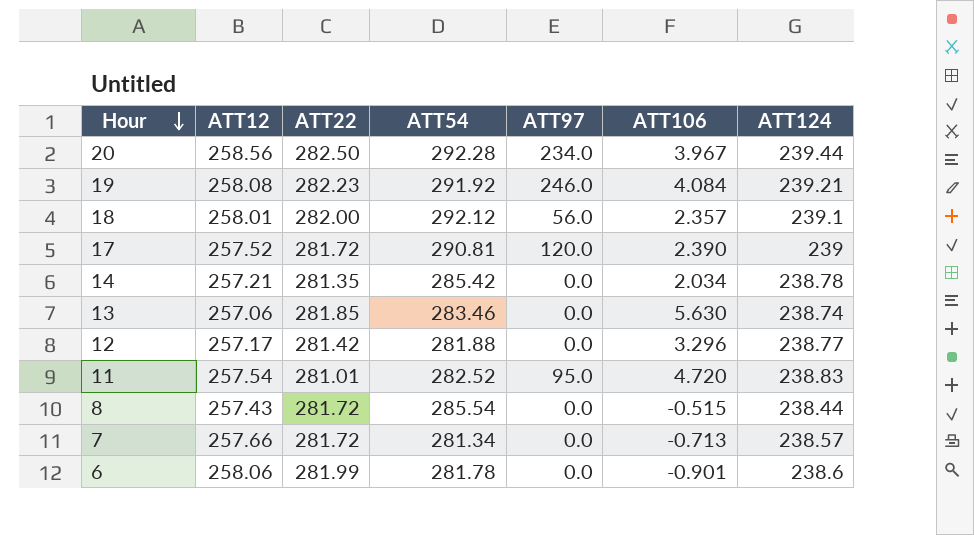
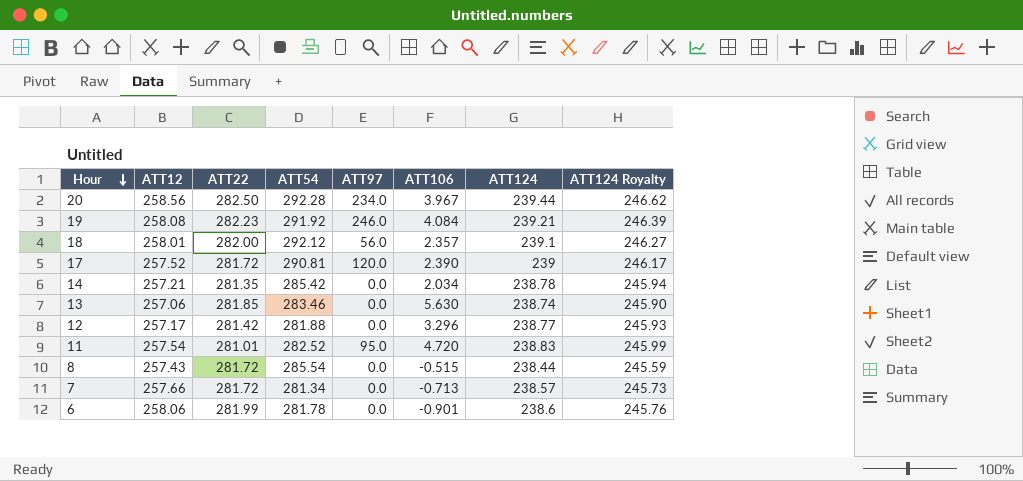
column ATT124 Royalty | formula: none -> [ATT124] * 1.03

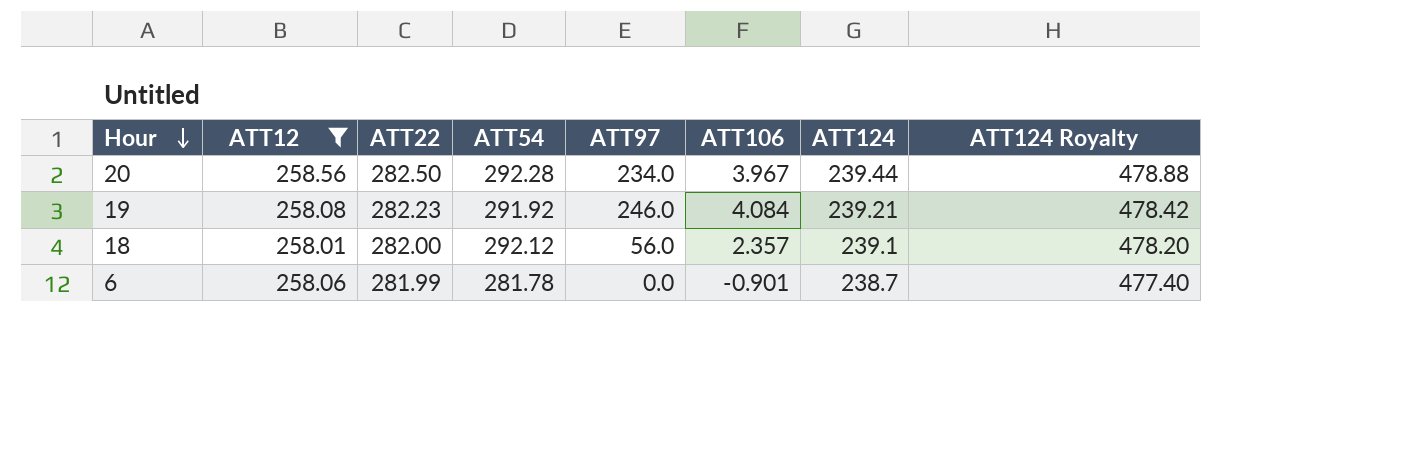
filter: none -> ATT12 >= 258.01
column ATT124 Royalty | formula: [ATT124] * 1.03 -> [ATT124] * 2
6 | ATT124: 238.6 -> 238.7

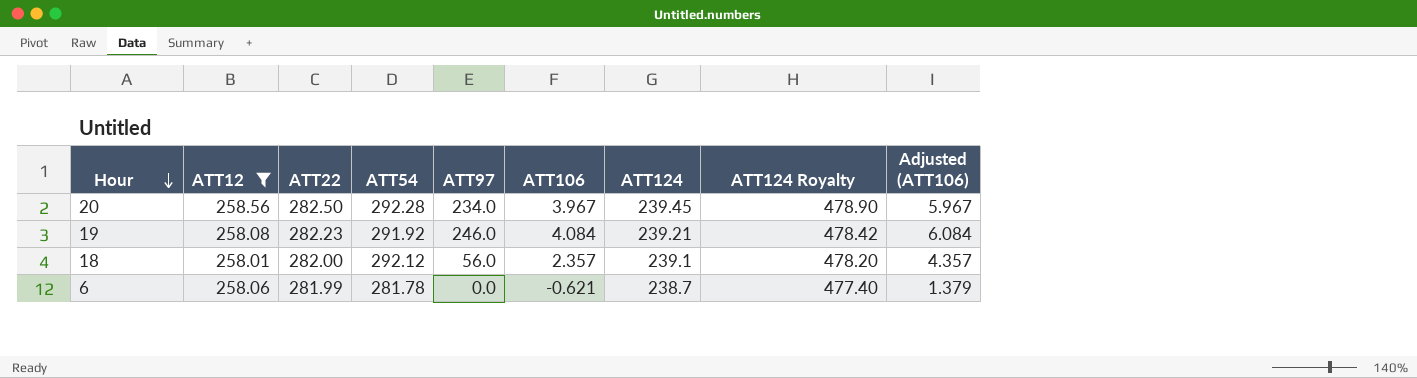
column Adjusted (ATT106) | formula: none -> [ATT106] + 2
20 | ATT124: 239.44 -> 239.45
20 | ATT124 Royalty: 478.88 -> 478.90
6 | ATT106: -0.901 -> -0.621

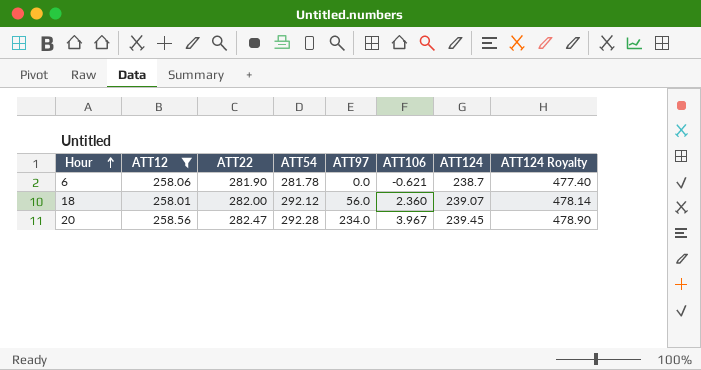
row order: Hour descending -> Hour ascending
column Adjusted (ATT106) | formula: [ATT106] + 2 -> none
row 19: 258.08 | 282.23 | 291.92 | 246.0 | 4.084 | 239.21 | 478.42 | 6.084 -> none
6 | ATT22: 281.99 -> 281.90
18 | ATT106: 2.357 -> 2.360
18 | ATT124: 239.1 -> 239.07
18 | ATT124 Royalty: 478.20 -> 478.14
20 | ATT22: 282.50 -> 282.47

